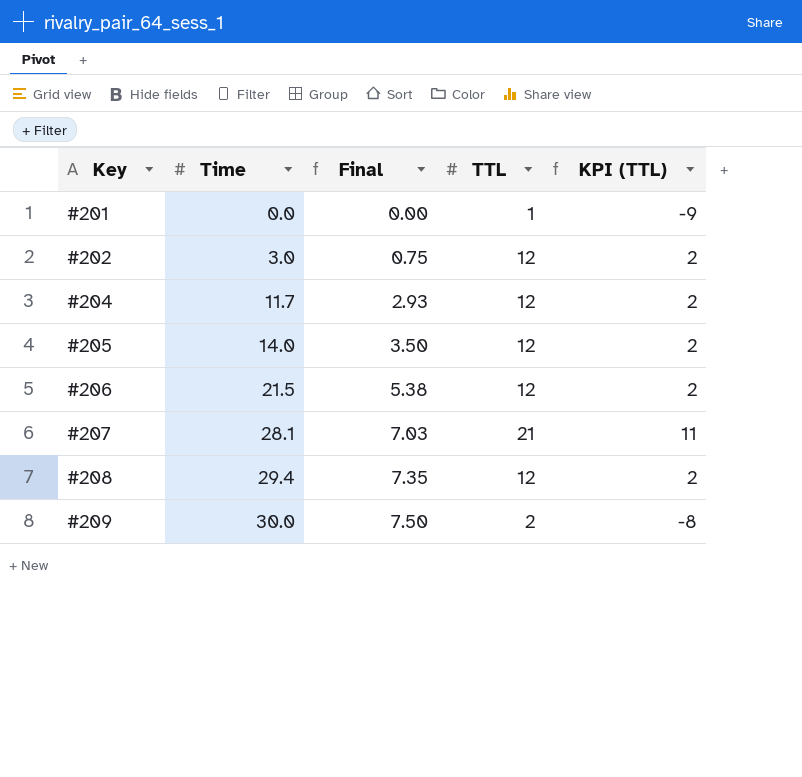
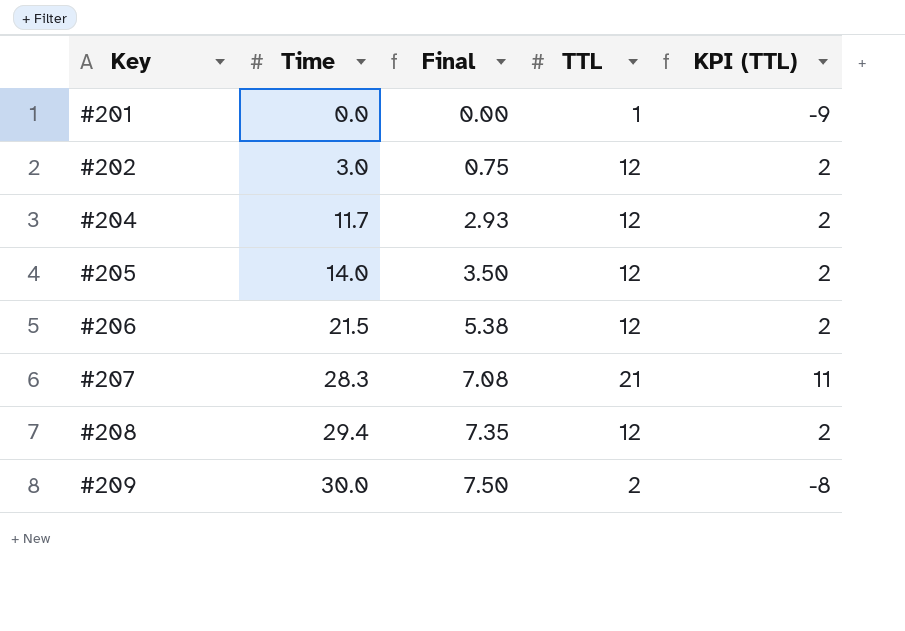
#207 | Time: 28.1 -> 28.3
#207 | Final: 7.03 -> 7.08

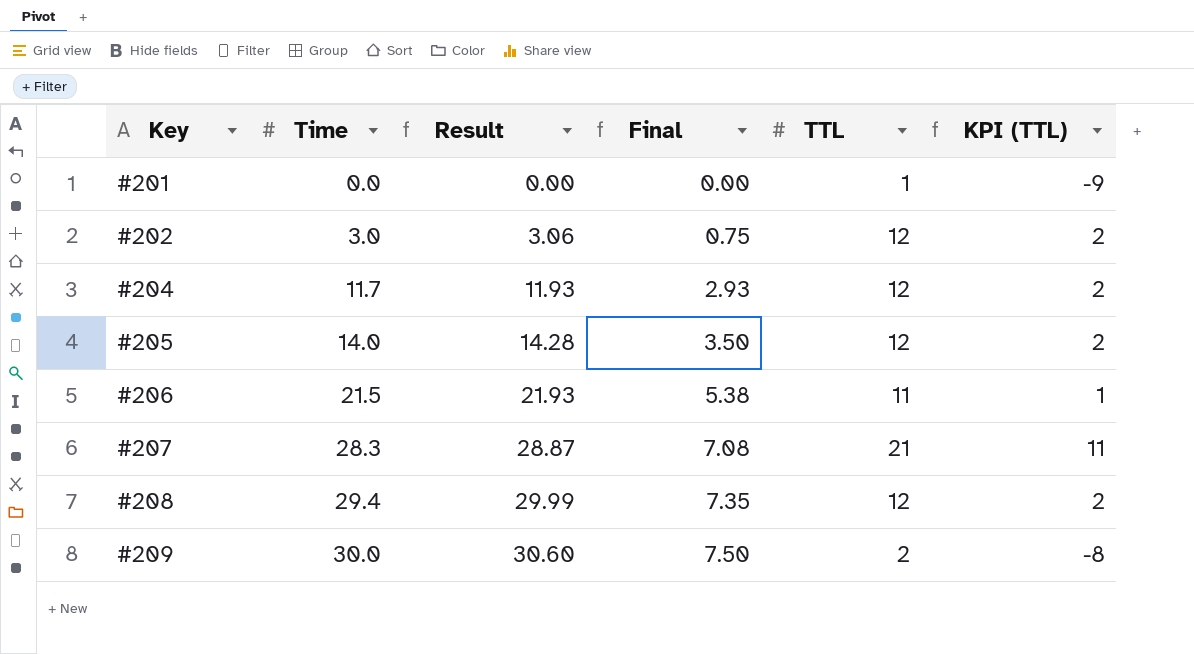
column Result | formula: none -> [Time] * 1.02
#206 | TTL: 12 -> 11
#206 | KPI (TTL): 2 -> 1

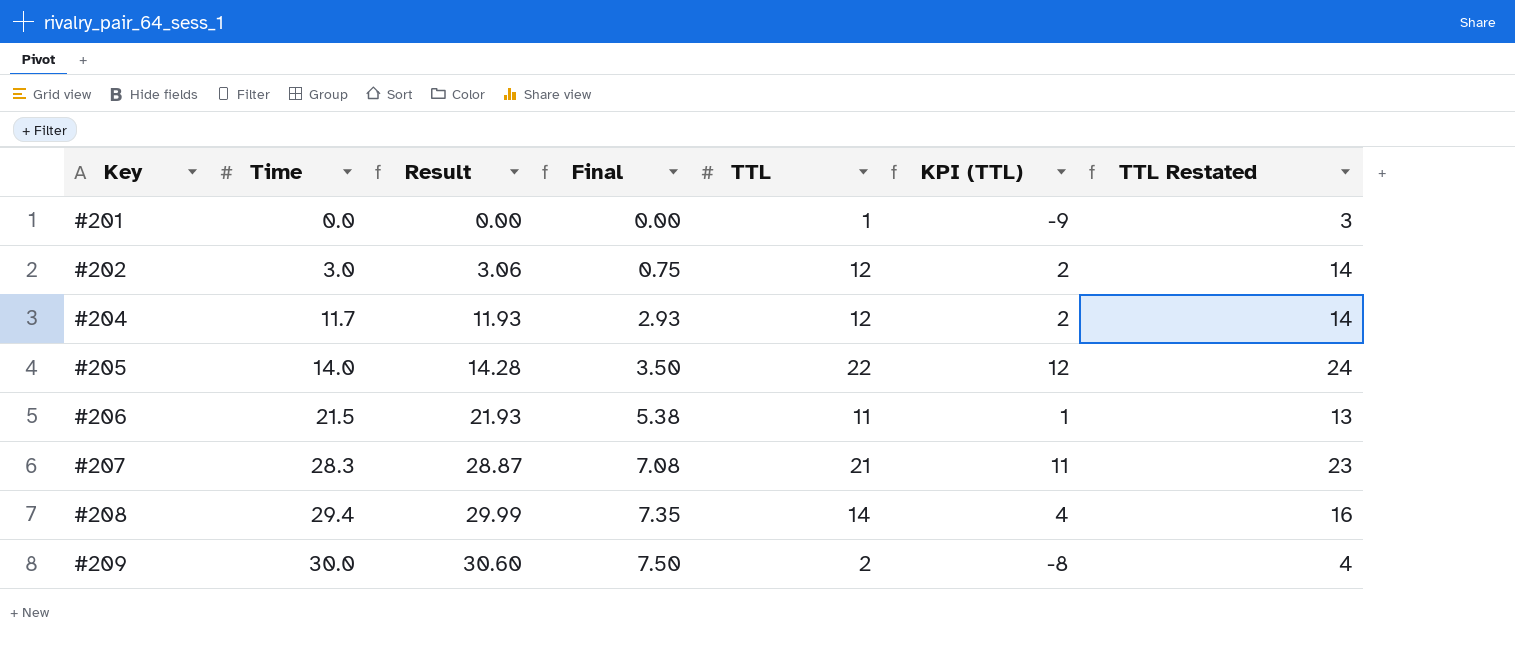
column TTL Restated | formula: none -> [TTL] + 2
#205 | TTL: 12 -> 22
#205 | KPI (TTL): 2 -> 12
#208 | TTL: 12 -> 14
#208 | KPI (TTL): 2 -> 4

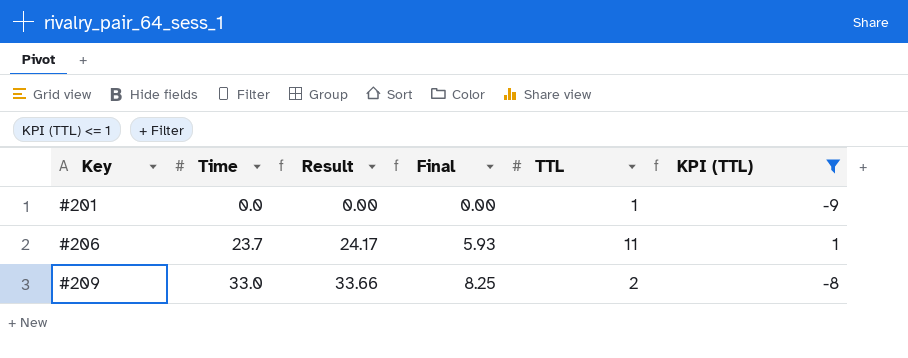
filter: none -> KPI (TTL) <= 1
column TTL Restated | formula: [TTL] + 2 -> none
#206 | Time: 21.5 -> 23.7
#206 | Result: 21.93 -> 24.17
#206 | Final: 5.38 -> 5.93
#209 | Time: 30.0 -> 33.0
#209 | Result: 30.60 -> 33.66
#209 | Final: 7.50 -> 8.25

